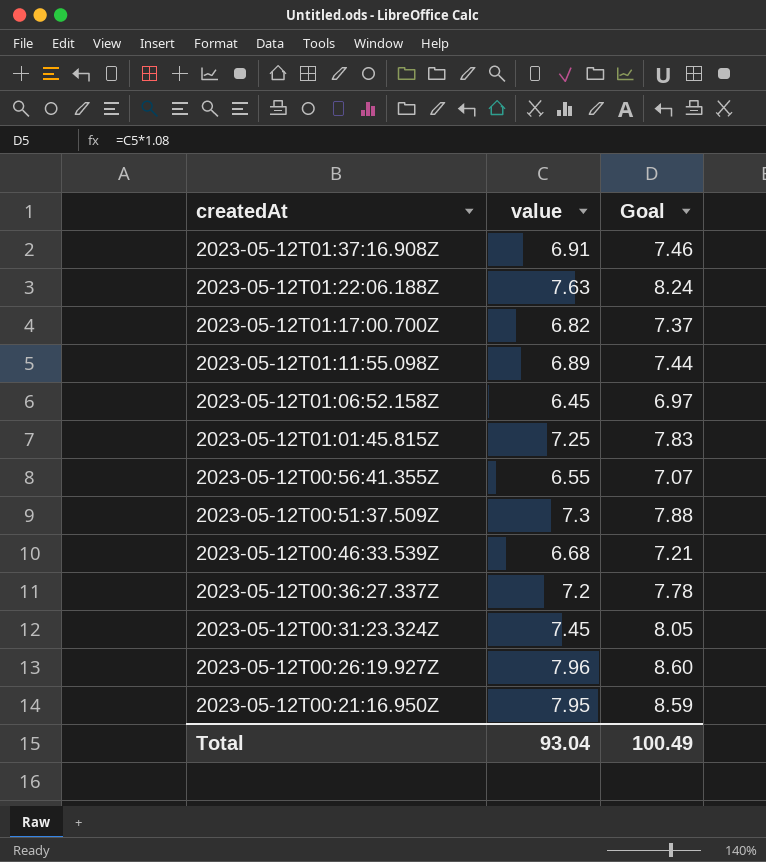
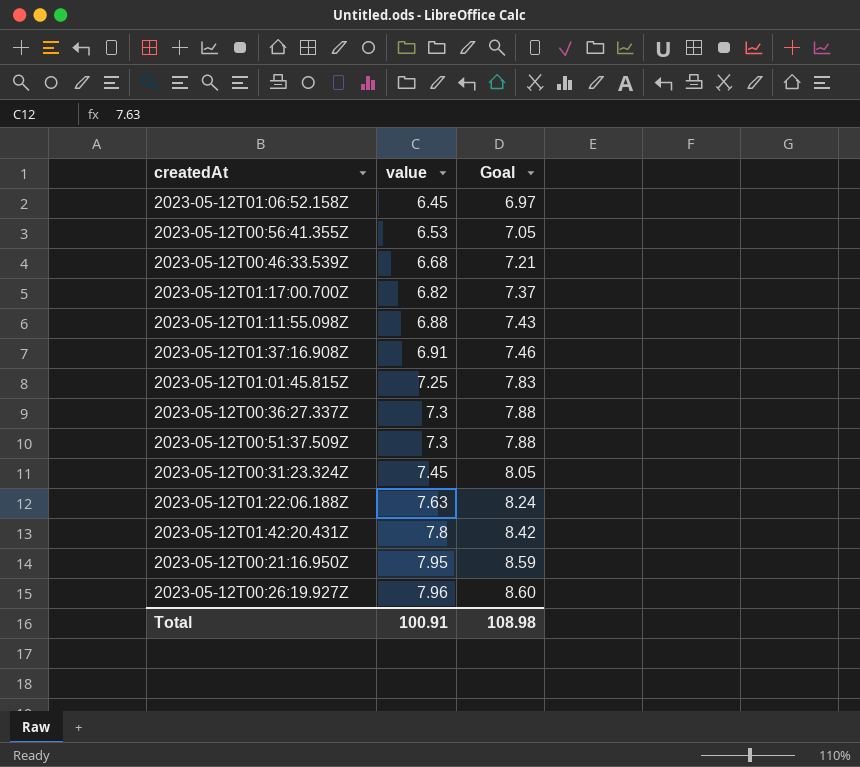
row order: createdAt descending -> value ascending
2023-05-12T00:56:41.355Z | value: 6.55 -> 6.53
2023-05-12T00:56:41.355Z | Goal: 7.07 -> 7.05
2023-05-12T01:11:55.098Z | value: 6.89 -> 6.88
2023-05-12T01:11:55.098Z | Goal: 7.44 -> 7.43
2023-05-12T00:36:27.337Z | value: 7.2 -> 7.3
2023-05-12T00:36:27.337Z | Goal: 7.78 -> 7.88
row 2023-05-12T01:42:20.431Z: none -> 7.8 | 8.42
Total | value: 93.04 -> 100.91
Total | Goal: 100.49 -> 108.98

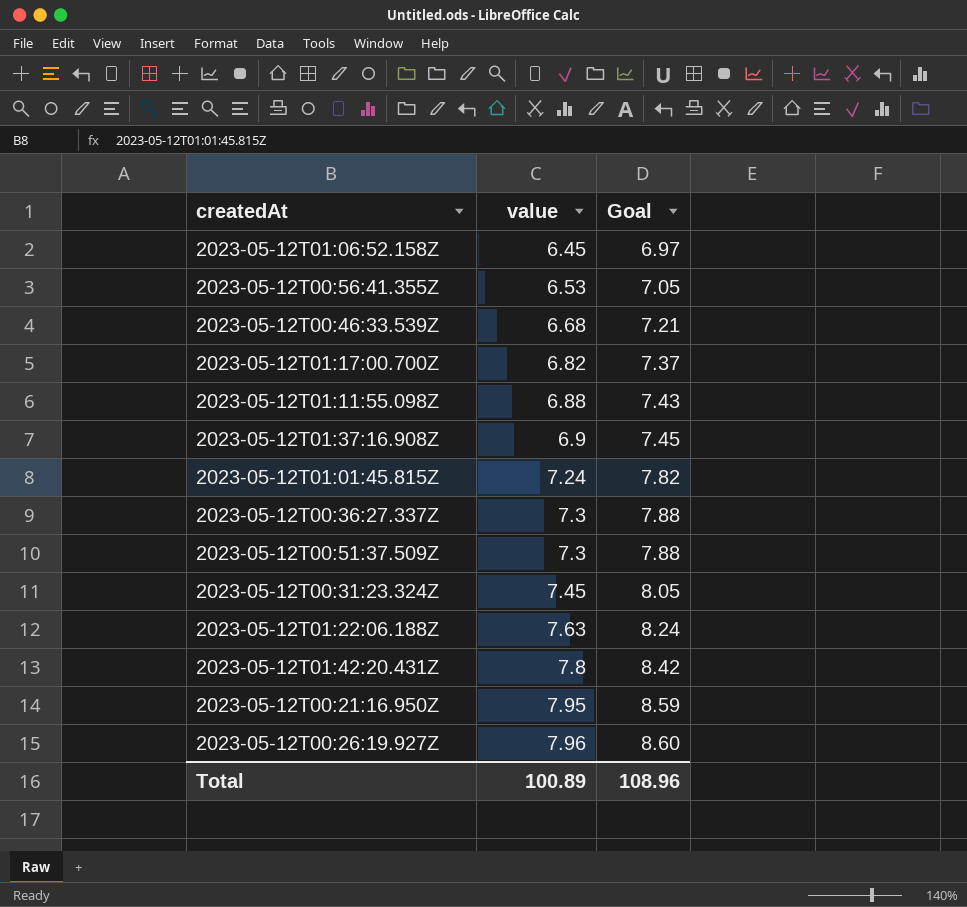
2023-05-12T01:37:16.908Z | value: 6.91 -> 6.9
2023-05-12T01:37:16.908Z | Goal: 7.46 -> 7.45
2023-05-12T01:01:45.815Z | value: 7.25 -> 7.24
2023-05-12T01:01:45.815Z | Goal: 7.83 -> 7.82
Total | value: 100.91 -> 100.89
Total | Goal: 108.98 -> 108.96

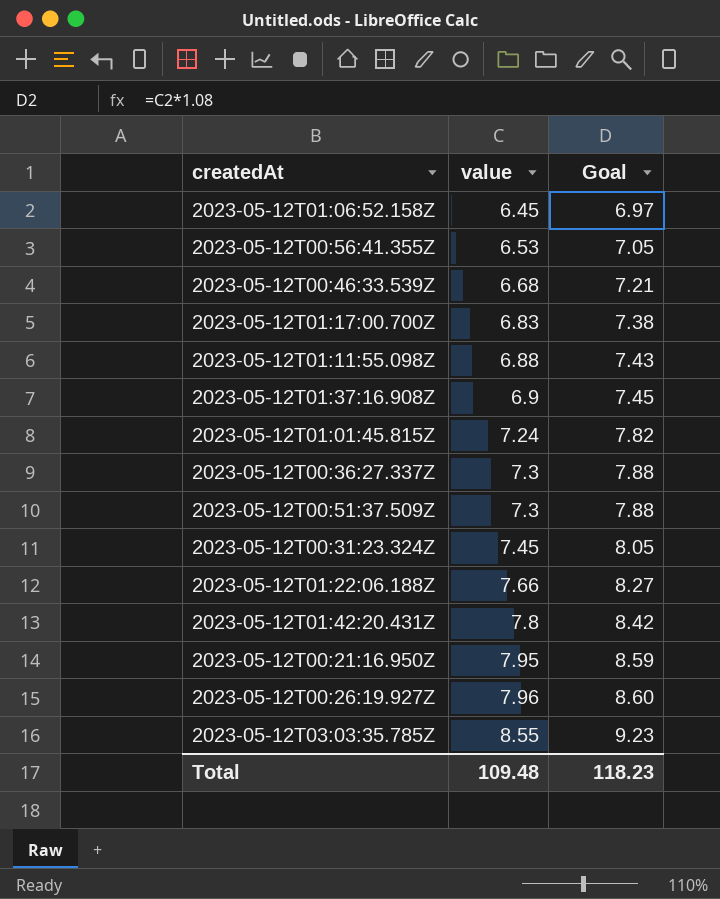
2023-05-12T01:17:00.700Z | value: 6.82 -> 6.83
2023-05-12T01:17:00.700Z | Goal: 7.37 -> 7.38
2023-05-12T01:22:06.188Z | value: 7.63 -> 7.66
2023-05-12T01:22:06.188Z | Goal: 8.24 -> 8.27
row 2023-05-12T03:03:35.785Z: none -> 8.55 | 9.23
Total | value: 100.89 -> 109.48
Total | Goal: 108.96 -> 118.23

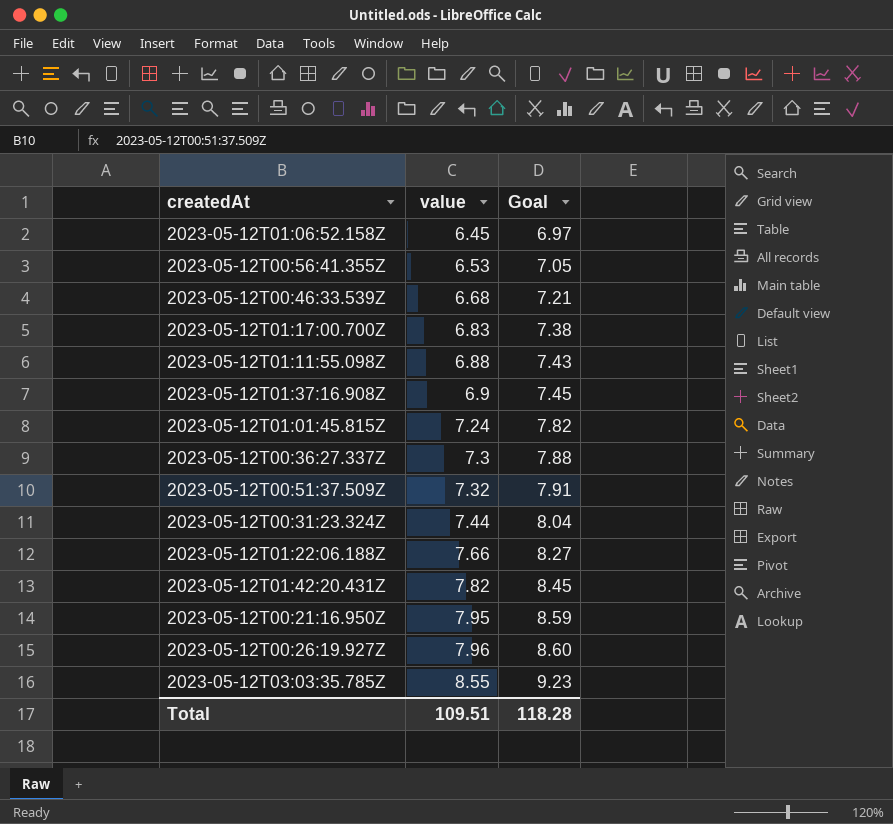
2023-05-12T00:51:37.509Z | value: 7.3 -> 7.32
2023-05-12T00:51:37.509Z | Goal: 7.88 -> 7.91
2023-05-12T00:31:23.324Z | value: 7.45 -> 7.44
2023-05-12T00:31:23.324Z | Goal: 8.05 -> 8.04
2023-05-12T01:42:20.431Z | value: 7.8 -> 7.82
2023-05-12T01:42:20.431Z | Goal: 8.42 -> 8.45
Total | value: 109.48 -> 109.51
Total | Goal: 118.23 -> 118.28

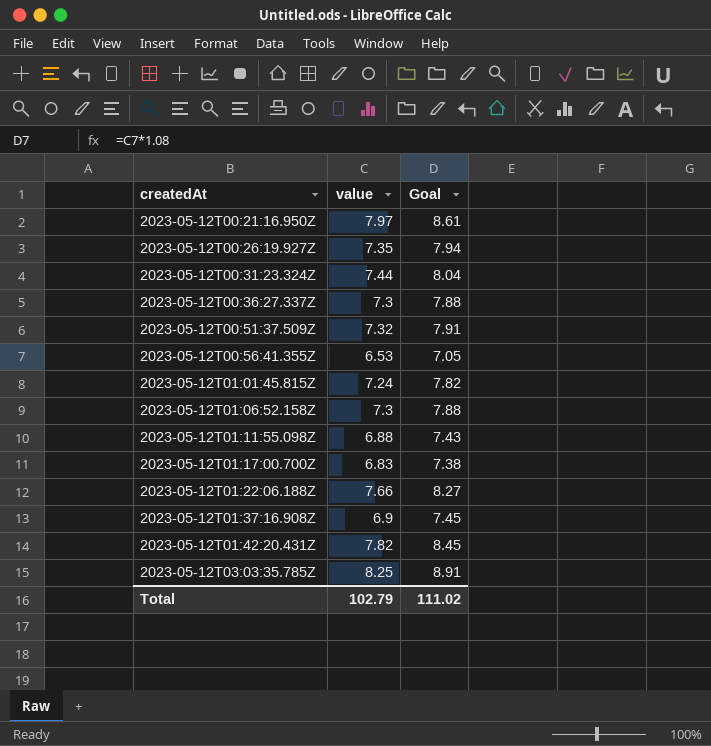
row order: value ascending -> createdAt ascending
row 2023-05-12T00:46:33.539Z: 6.68 | 7.21 -> none
2023-05-12T00:21:16.950Z | value: 7.95 -> 7.97
2023-05-12T00:21:16.950Z | Goal: 8.59 -> 8.61
2023-05-12T00:26:19.927Z | value: 7.96 -> 7.35
2023-05-12T00:26:19.927Z | Goal: 8.60 -> 7.94
2023-05-12T01:06:52.158Z | value: 6.45 -> 7.3
2023-05-12T01:06:52.158Z | Goal: 6.97 -> 7.88
2023-05-12T03:03:35.785Z | value: 8.55 -> 8.25
2023-05-12T03:03:35.785Z | Goal: 9.23 -> 8.91
Total | value: 109.51 -> 102.79
Total | Goal: 118.28 -> 111.02

